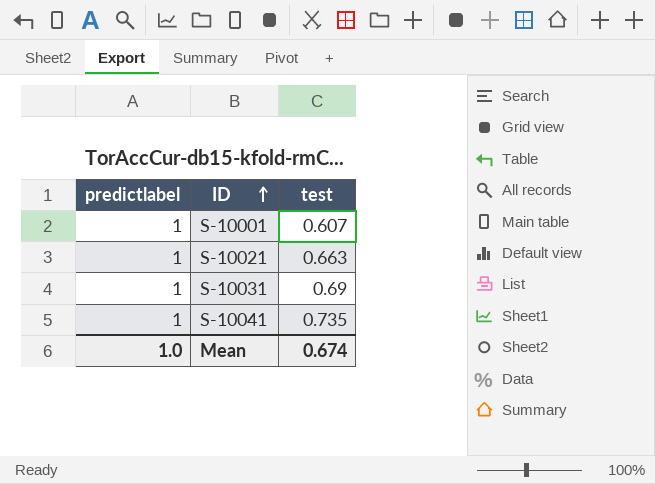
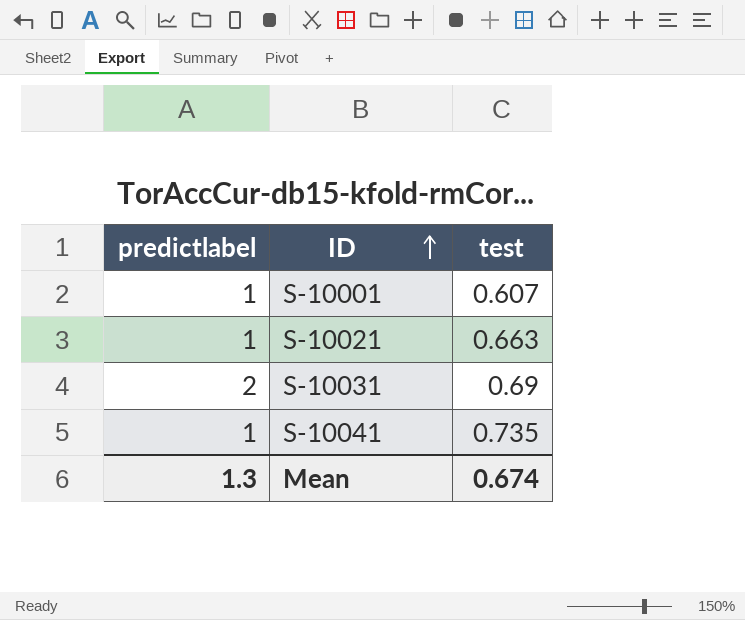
S-10031 | predictlabel: 1 -> 2
Mean | predictlabel: 1.0 -> 1.3

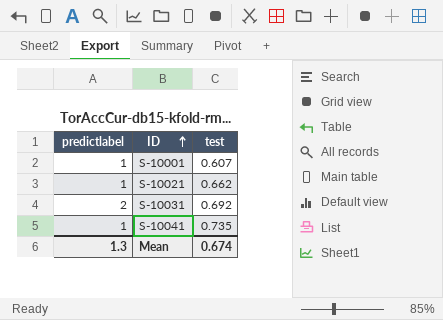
S-10021 | test: 0.663 -> 0.662
S-10031 | test: 0.69 -> 0.692

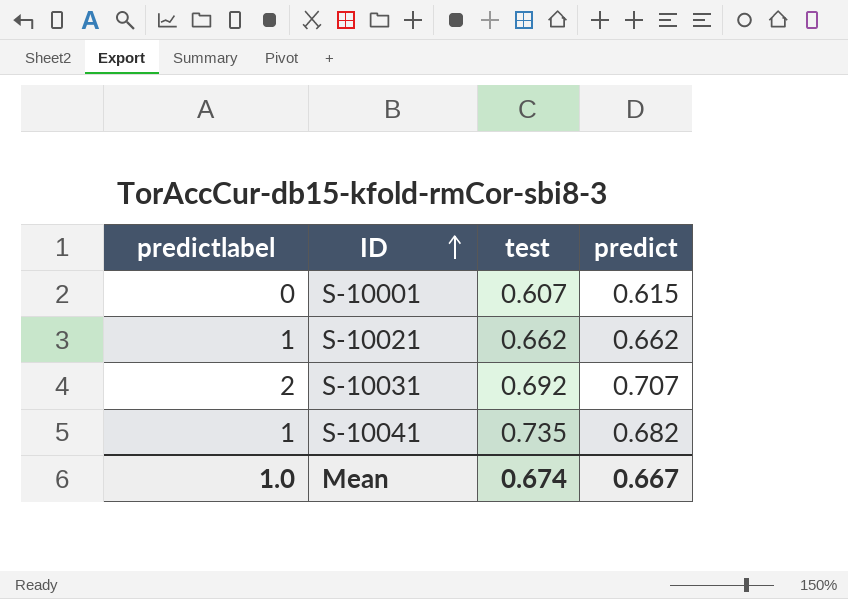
column predict | position: none -> 4
S-10001 | predictlabel: 1 -> 0
Mean | predictlabel: 1.3 -> 1.0

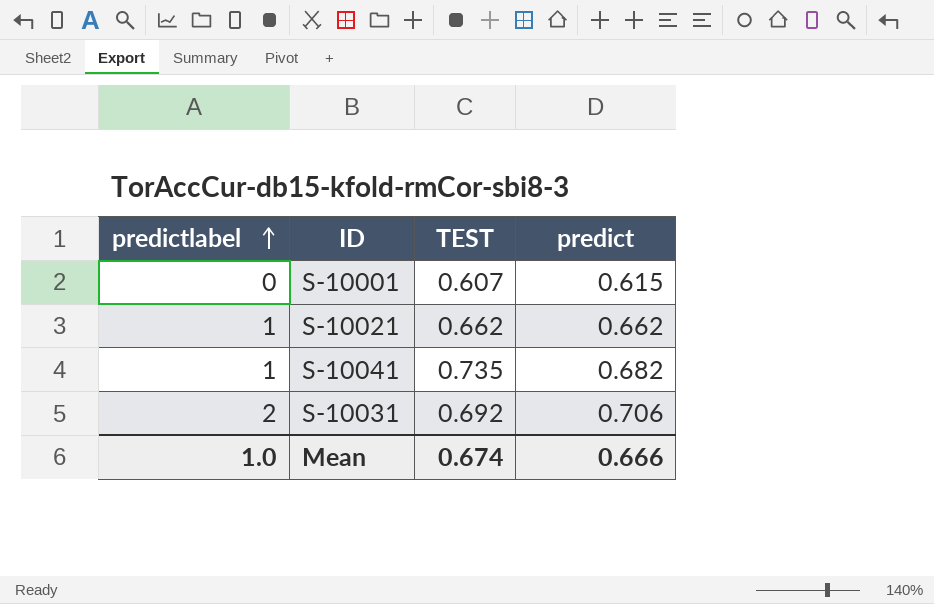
row order: ID ascending -> predictlabel ascending
column name: test -> TEST
S-10031 | predict: 0.707 -> 0.706
Mean | predict: 0.667 -> 0.666

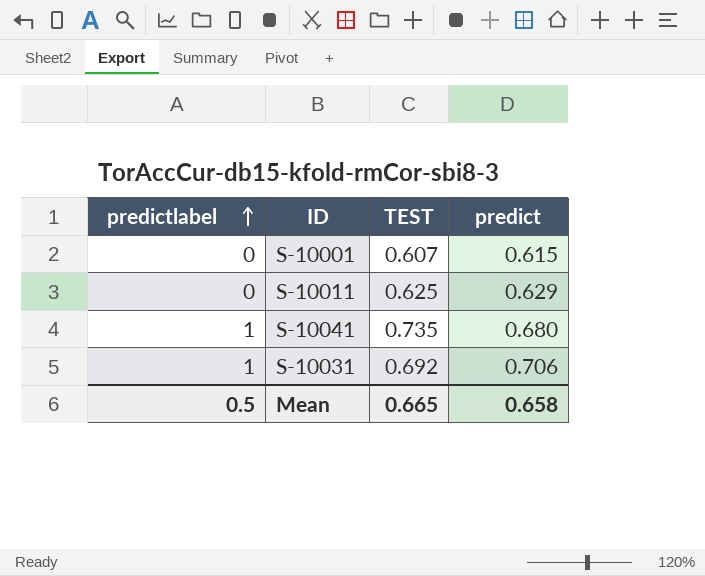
row S-10021: 1 | 0.662 | 0.662 -> none
row S-10011: none -> 0 | 0.625 | 0.629
S-10041 | predict: 0.682 -> 0.680
S-10031 | predictlabel: 2 -> 1
Mean | predictlabel: 1.0 -> 0.5
Mean | TEST: 0.674 -> 0.665
Mean | predict: 0.666 -> 0.658

